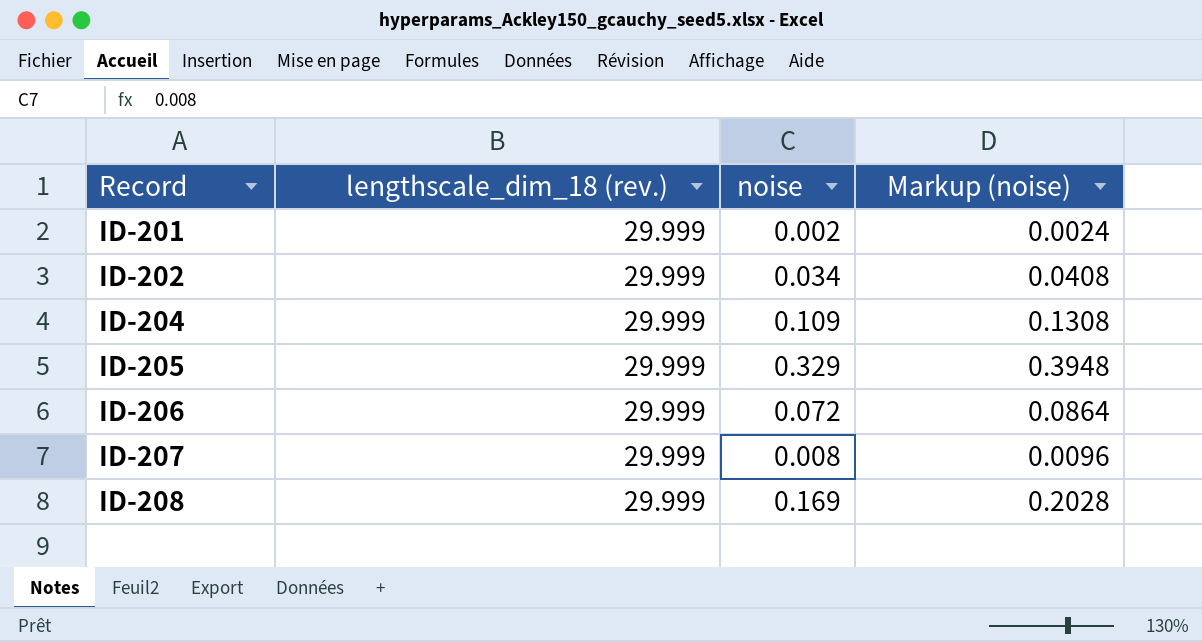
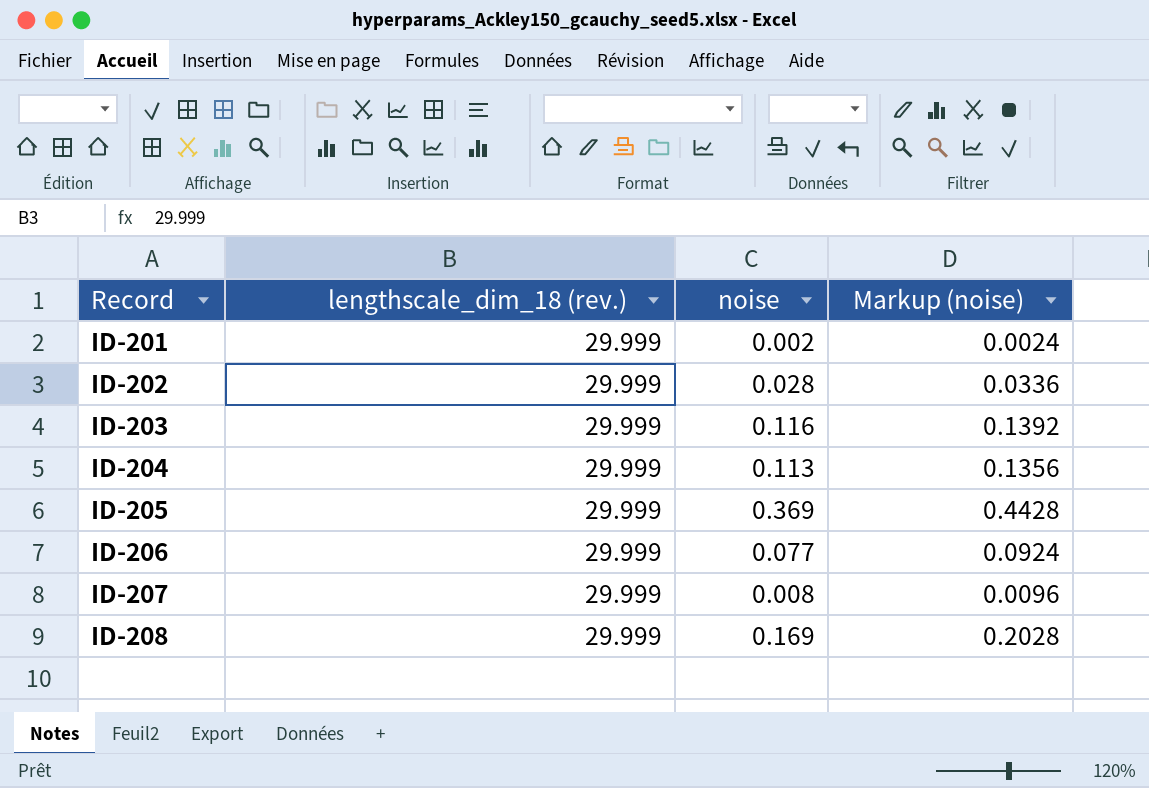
ID-202 | noise: 0.034 -> 0.028
ID-202 | Markup (noise): 0.0408 -> 0.0336
row ID-203: none -> 29.999 | 0.116 | 0.1392
ID-204 | noise: 0.109 -> 0.113
ID-204 | Markup (noise): 0.1308 -> 0.1356
ID-205 | noise: 0.329 -> 0.369
ID-205 | Markup (noise): 0.3948 -> 0.4428
ID-206 | noise: 0.072 -> 0.077
ID-206 | Markup (noise): 0.0864 -> 0.0924

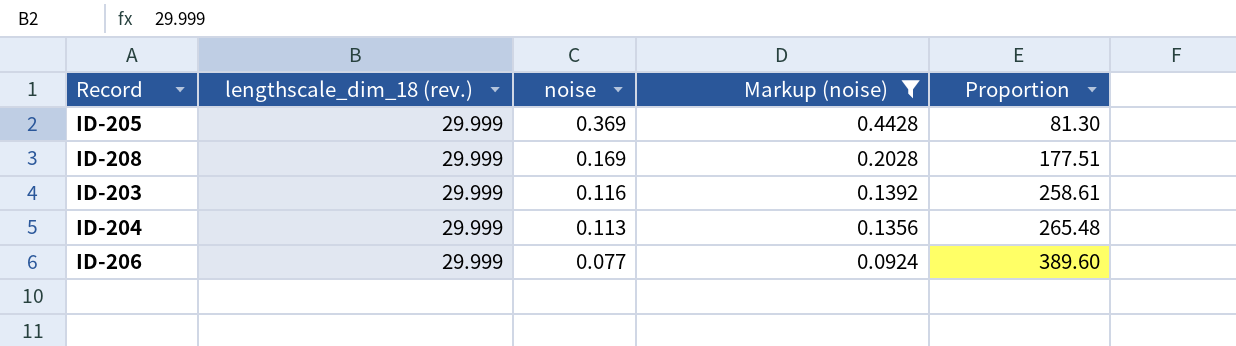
filter: none -> Markup (noise) >= 0.0924
row order: Record ascending -> noise descending
column Proportion | formula: none -> [lengthscale_dim_18 (rev.)] / [noise]

